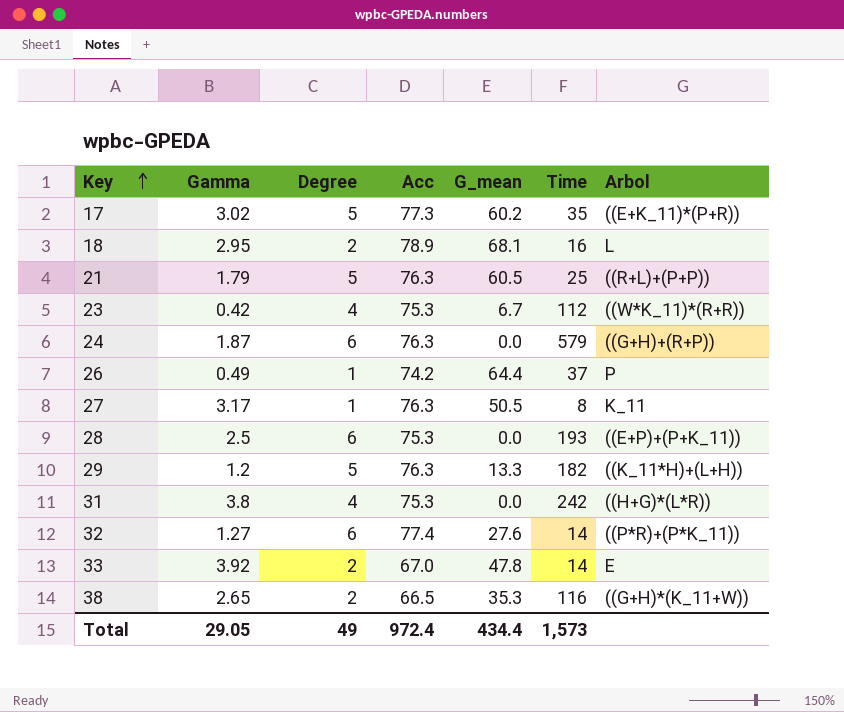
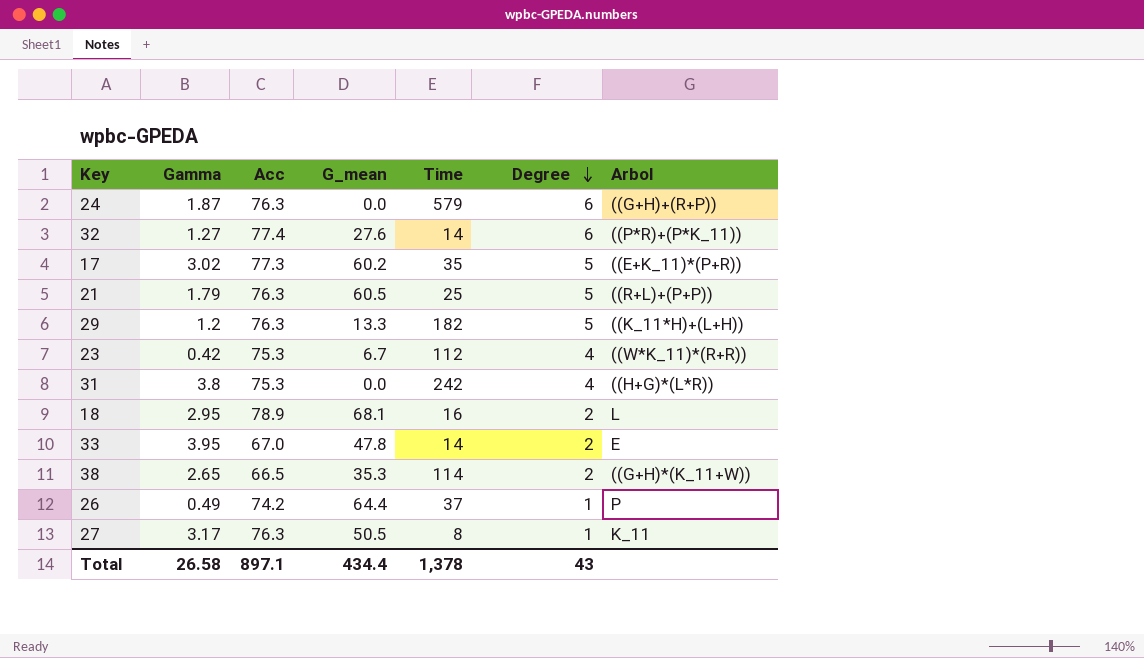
row order: Key ascending -> Degree descending
column Degree | position: 3 -> 6
row 28: 2.5 | 6 | 75.3 | 0.0 | 193 | ((E+P)+(P+K_11)) -> none
33 | Gamma: 3.92 -> 3.95
38 | Time: 116 -> 114
Total | Gamma: 29.05 -> 26.58
Total | Acc: 972.4 -> 897.1
Total | Time: 1,573 -> 1,378
Total | Degree: 49 -> 43

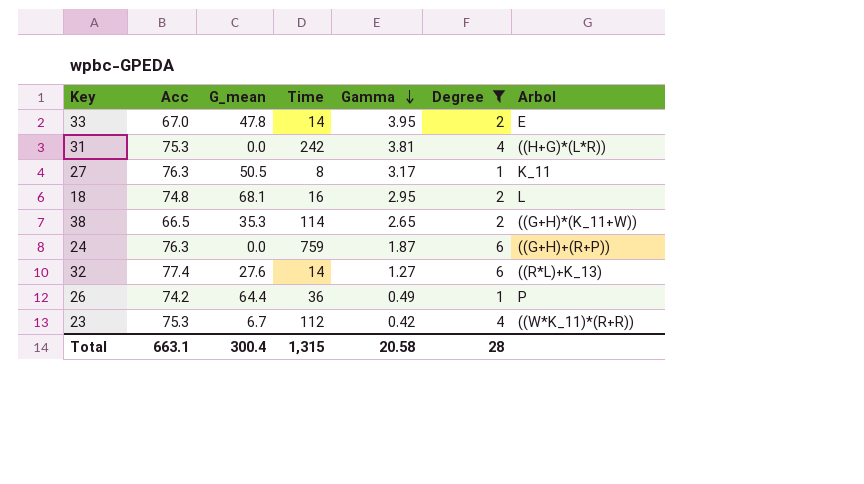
filter: none -> Degree != 5
row order: Degree descending -> Gamma descending
column Gamma | position: 2 -> 5
31 | Gamma: 3.8 -> 3.81
18 | Acc: 78.9 -> 74.8
24 | Time: 579 -> 759
32 | Arbol: ((P*R)+(P*K_11)) -> ((R*L)+K_13)
26 | Time: 37 -> 36
Total | Acc: 897.1 -> 663.1
Total | G_mean: 434.4 -> 300.4
Total | Time: 1,378 -> 1,315
Total | Gamma: 26.58 -> 20.58
Total | Degree: 43 -> 28

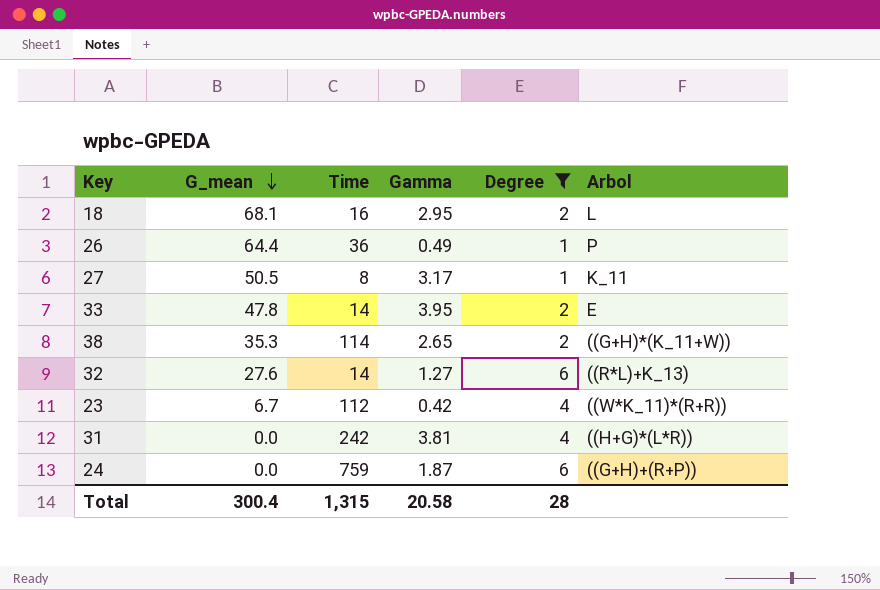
row order: Gamma descending -> G_mean descending
column Acc | position: 2 -> none

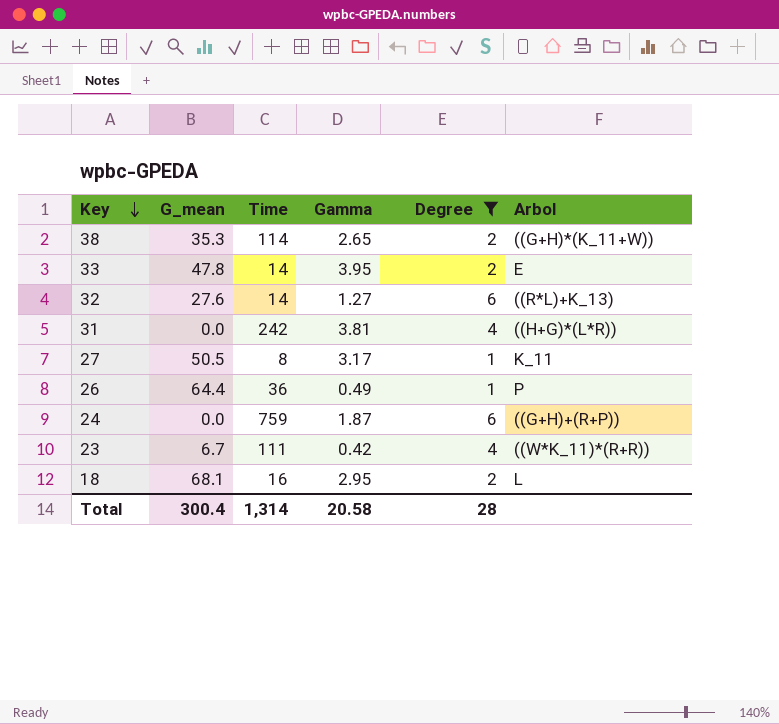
row order: G_mean descending -> Key descending
23 | Time: 112 -> 111
Total | Time: 1,315 -> 1,314

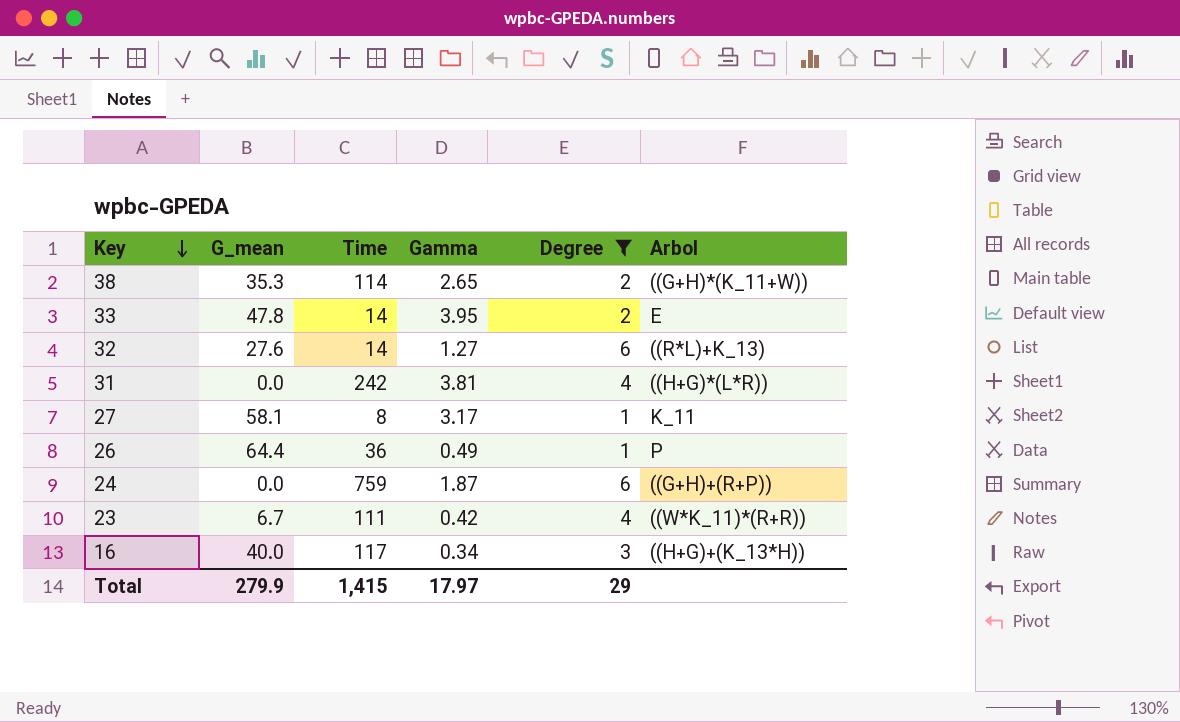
row 18: 68.1 | 16 | 2.95 | 2 | L -> none
27 | G_mean: 50.5 -> 58.1
row 16: none -> 40.0 | 117 | 0.34 | 3 | ((H+G)+(K_13*H))
Total | G_mean: 300.4 -> 279.9
Total | Time: 1,314 -> 1,415
Total | Gamma: 20.58 -> 17.97
Total | Degree: 28 -> 29

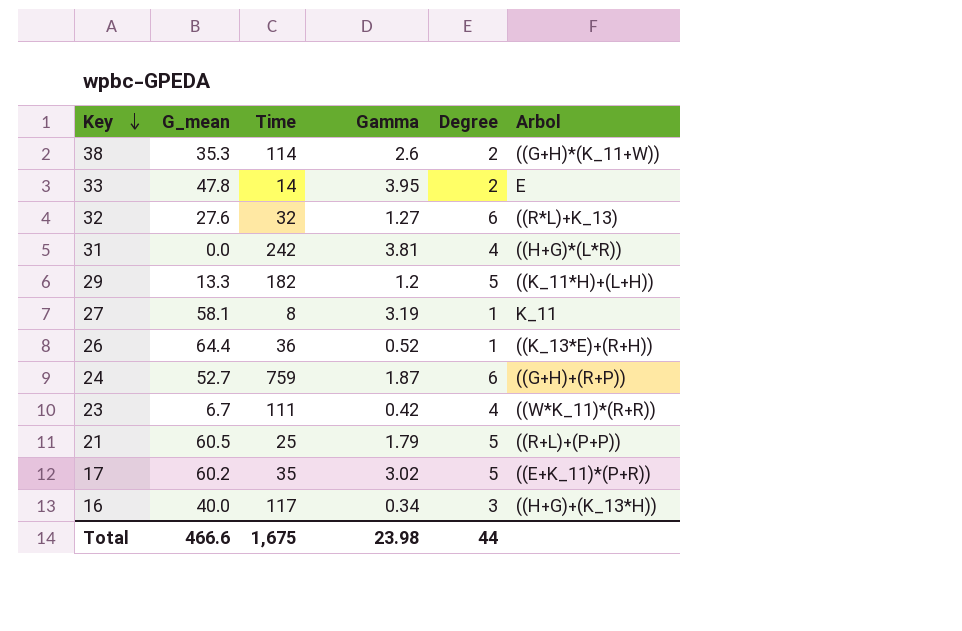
filter: Degree != 5 -> none
38 | Gamma: 2.65 -> 2.6
32 | Time: 14 -> 32
27 | Gamma: 3.17 -> 3.19
26 | Gamma: 0.49 -> 0.52
26 | Arbol: P -> ((K_13*E)+(R+H))
24 | G_mean: 0.0 -> 52.7
Total | G_mean: 279.9 -> 466.6
Total | Time: 1,415 -> 1,675
Total | Gamma: 17.97 -> 23.98
Total | Degree: 29 -> 44

